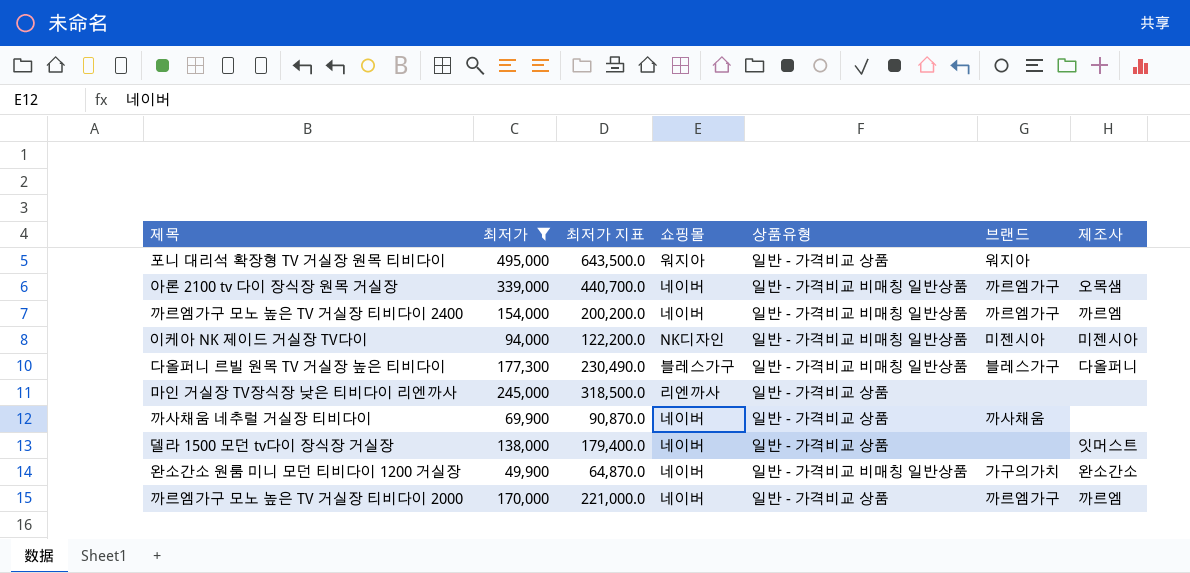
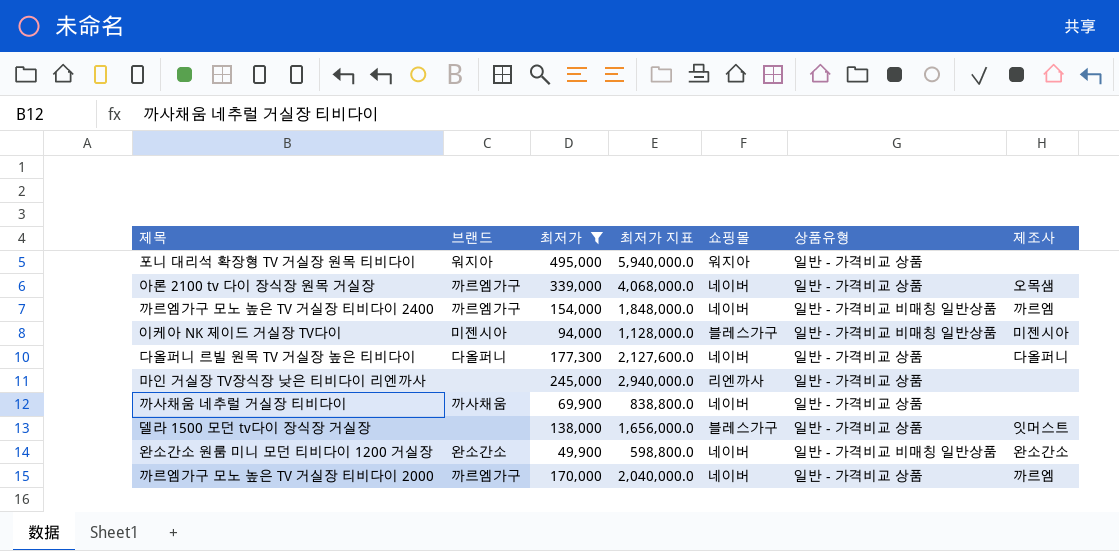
column 브랜드 | position: 6 -> 2
column 최저가 지표 | formula: [최저가] * 1.3 -> [최저가] * 12
아론 2100 tv 다이 장식장 원목 거실장 | 상품유형: 일반 - 가격비교 비매칭 일반상품 -> 일반 - 가격비교 상품
이케아 NK 제이드 거실장 TV다이 | 쇼핑몰: NK디자인 -> 블레스가구
다올퍼니 르빌 원목 TV 거실장 높은 티비다이 | 브랜드: 블레스가구 -> 다올퍼니
다올퍼니 르빌 원목 TV 거실장 높은 티비다이 | 쇼핑몰: 블레스가구 -> 네이버
다올퍼니 르빌 원목 TV 거실장 높은 티비다이 | 상품유형: 일반 - 가격비교 비매칭 일반상품 -> 일반 - 가격비교 상품
델라 1500 모던 tv다이 장식장 거실장 | 쇼핑몰: 네이버 -> 블레스가구
완소간소 원룸 미니 모던 티비다이 1200 거실장 | 브랜드: 가구의가치 -> 완소간소

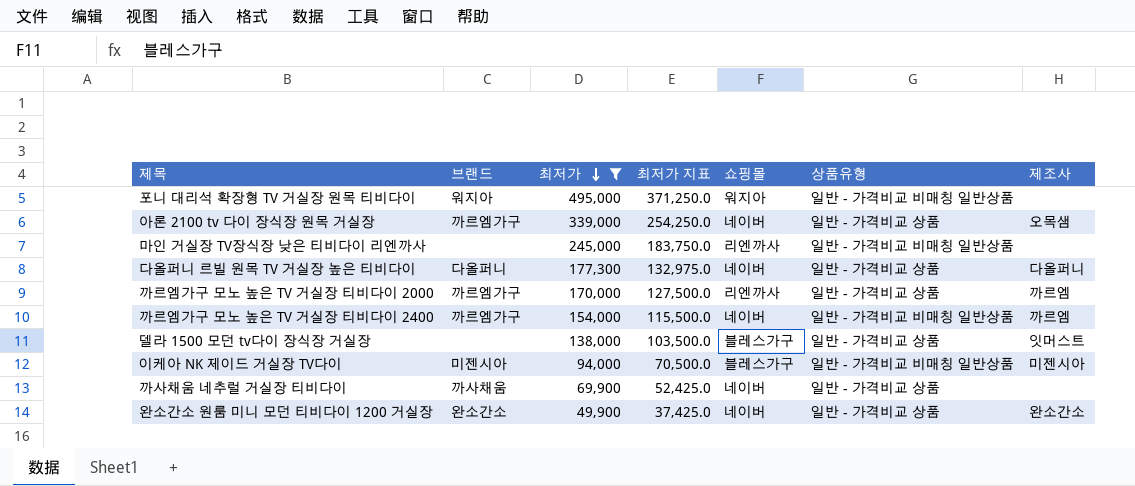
row order: none -> 최저가 descending
column 최저가 지표 | formula: [최저가] * 12 -> [최저가] * 0.75
포니 대리석 확장형 TV 거실장 원목 티비다이 | 상품유형: 일반 - 가격비교 상품 -> 일반 - 가격비교 비매칭 일반상품
마인 거실장 TV장식장 낮은 티비다이 리엔까사 | 상품유형: 일반 - 가격비교 상품 -> 일반 - 가격비교 비매칭 일반상품
까르엠가구 모노 높은 TV 거실장 티비다이 2000 | 쇼핑몰: 네이버 -> 리엔까사
완소간소 원룸 미니 모던 티비다이 1200 거실장 | 상품유형: 일반 - 가격비교 비매칭 일반상품 -> 일반 - 가격비교 상품

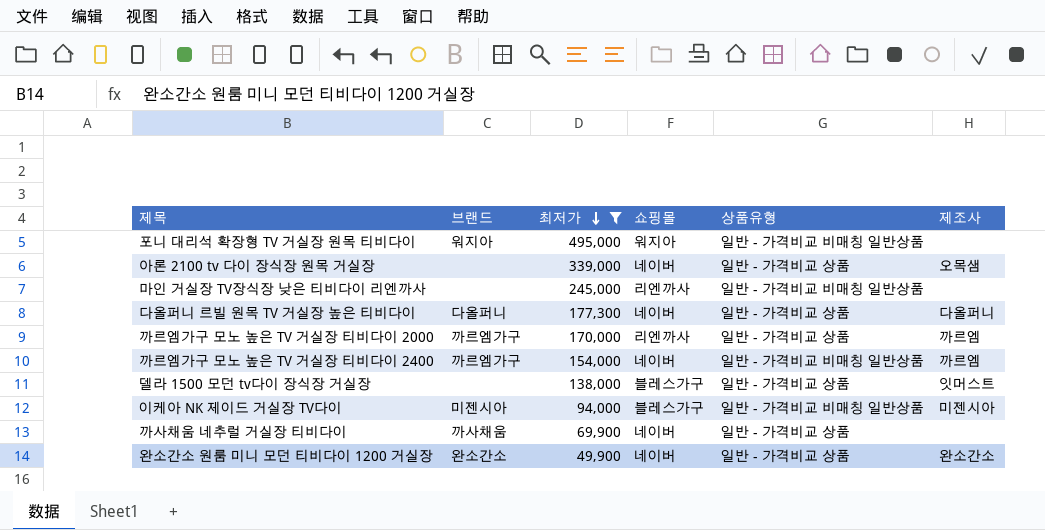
column 최저가 지표 | formula: [최저가] * 0.75 -> none
아론 2100 tv 다이 장식장 원목 거실장 | 브랜드: 까르엠가구 -> none

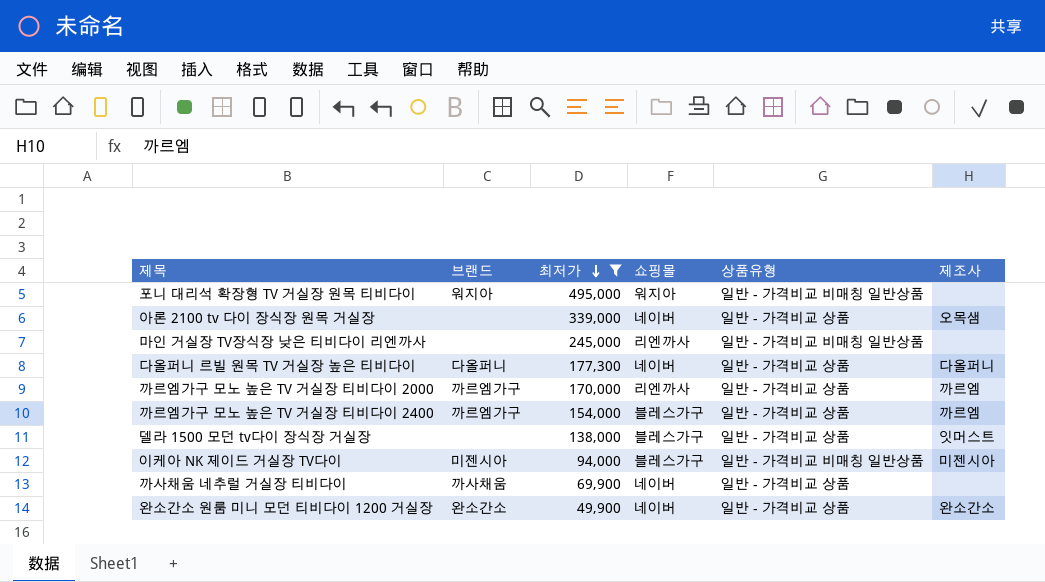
까르엠가구 모노 높은 TV 거실장 티비다이 2400 | 쇼핑몰: 네이버 -> 블레스가구
까르엠가구 모노 높은 TV 거실장 티비다이 2400 | 상품유형: 일반 - 가격비교 비매칭 일반상품 -> 일반 - 가격비교 상품

